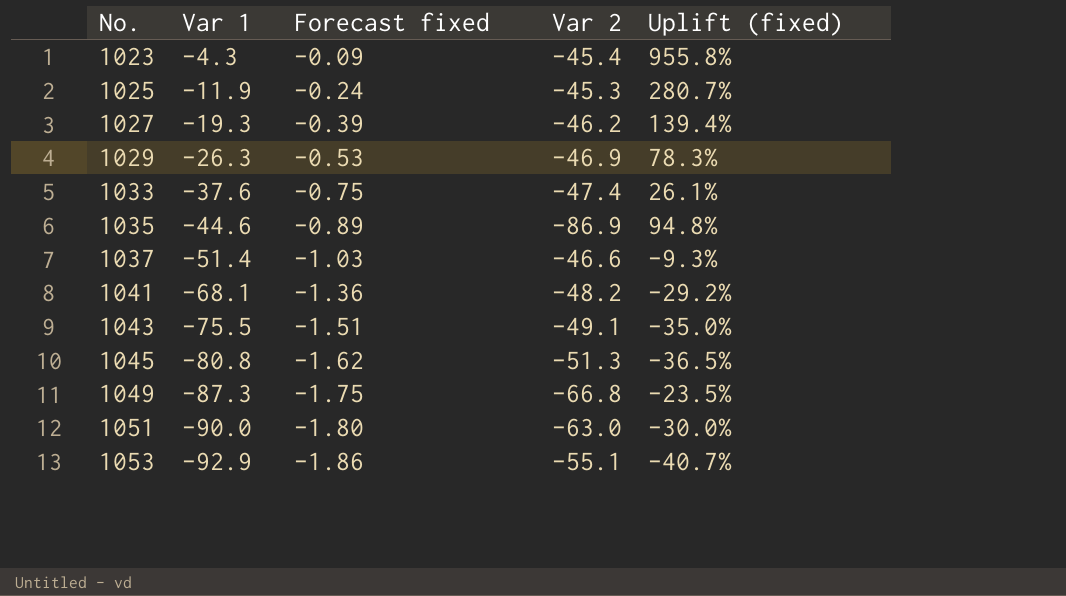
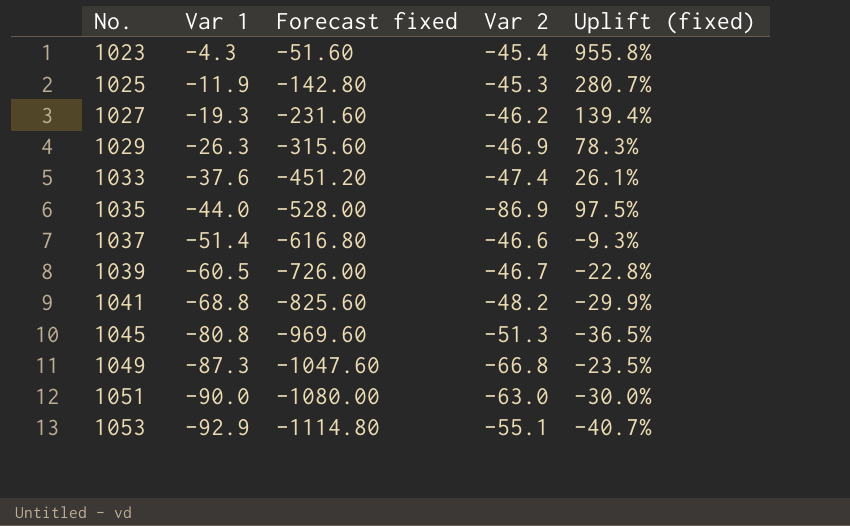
column Forecast fixed | formula: [Var 1] * 0.02 -> [Var 1] * 12
row 1043: -75.5 | -1.51 | -49.1 | -35.0% -> none
1035 | Var 1: -44.6 -> -44.0
1035 | Uplift (fixed): 94.8% -> 97.5%
row 1039: none -> -60.5 | -726.00 | -46.7 | -22.8%
1041 | Var 1: -68.1 -> -68.8
1041 | Uplift (fixed): -29.2% -> -29.9%

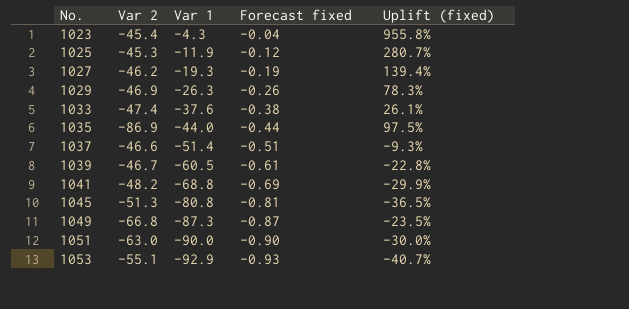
column Var 2 | position: 4 -> 2
column Forecast fixed | formula: [Var 1] * 12 -> [Var 1] * 0.01

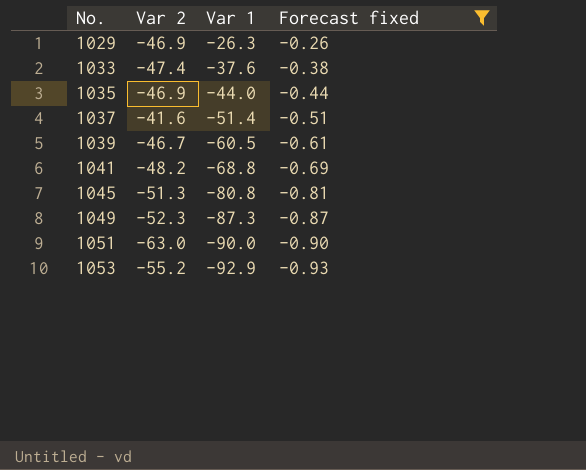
filter: none -> Forecast fixed <= -0.26
column Uplift (fixed) | formula: ([Var 2] - [Var 1]) / [Var 1] -> none
1035 | Var 2: -86.9 -> -46.9
1037 | Var 2: -46.6 -> -41.6
1049 | Var 2: -66.8 -> -52.3
1053 | Var 2: -55.1 -> -55.2

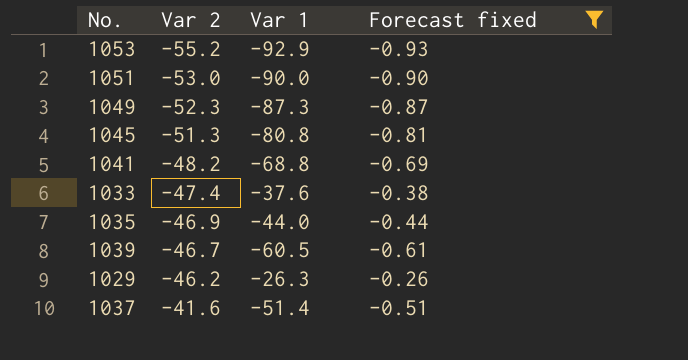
row order: No. ascending -> Var 2 ascending
1051 | Var 2: -63.0 -> -53.0
1029 | Var 2: -46.9 -> -46.2

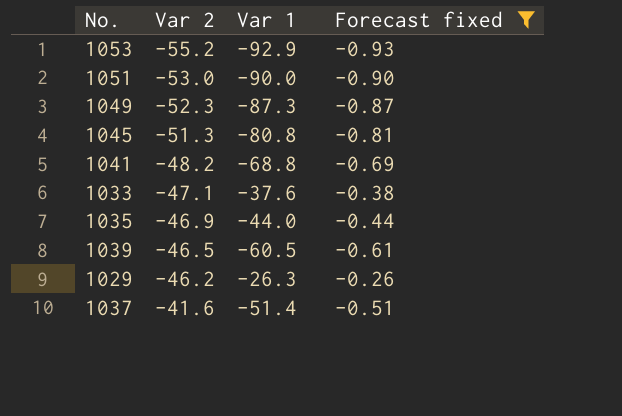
1033 | Var 2: -47.4 -> -47.1
1039 | Var 2: -46.7 -> -46.5

